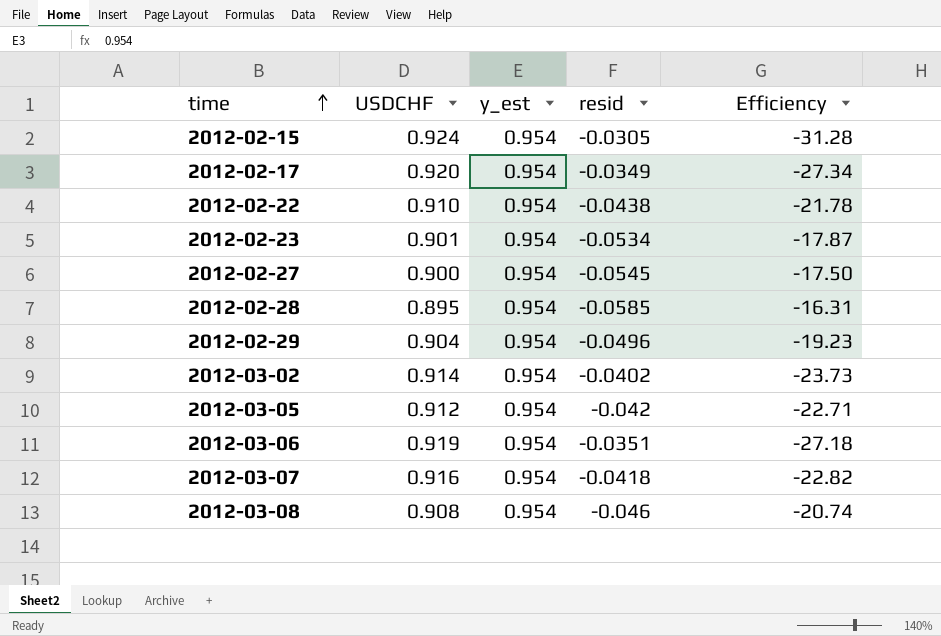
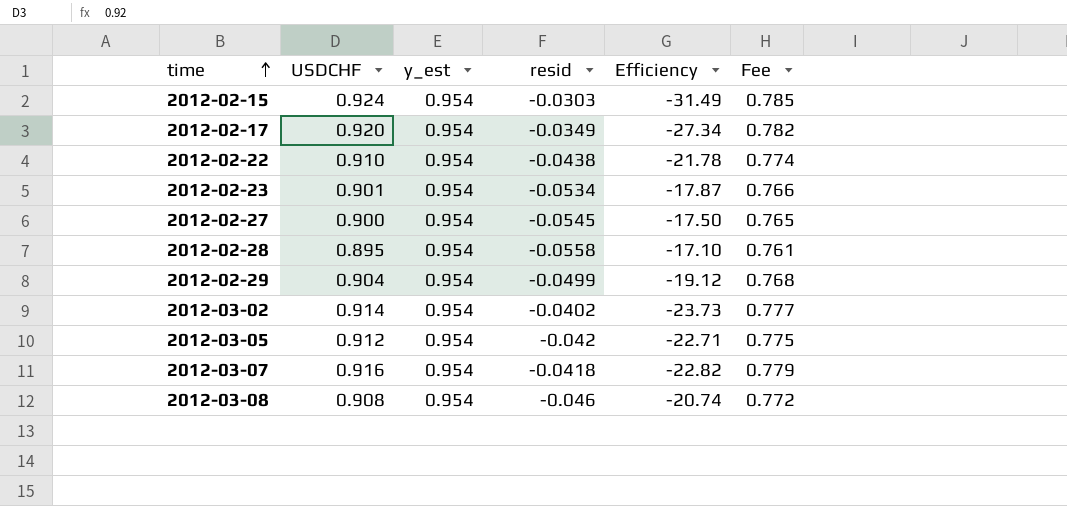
column Fee | formula: none -> [USDCHF] * 0.85
row 2012-03-06: 0.919 | 0.954 | -0.0351 | -27.18 -> none
2012-02-15 | resid: -0.0305 -> -0.0303
2012-02-15 | Efficiency: -31.28 -> -31.49
2012-02-28 | resid: -0.0585 -> -0.0558
2012-02-28 | Efficiency: -16.31 -> -17.10
2012-02-29 | resid: -0.0496 -> -0.0499
2012-02-29 | Efficiency: -19.23 -> -19.12

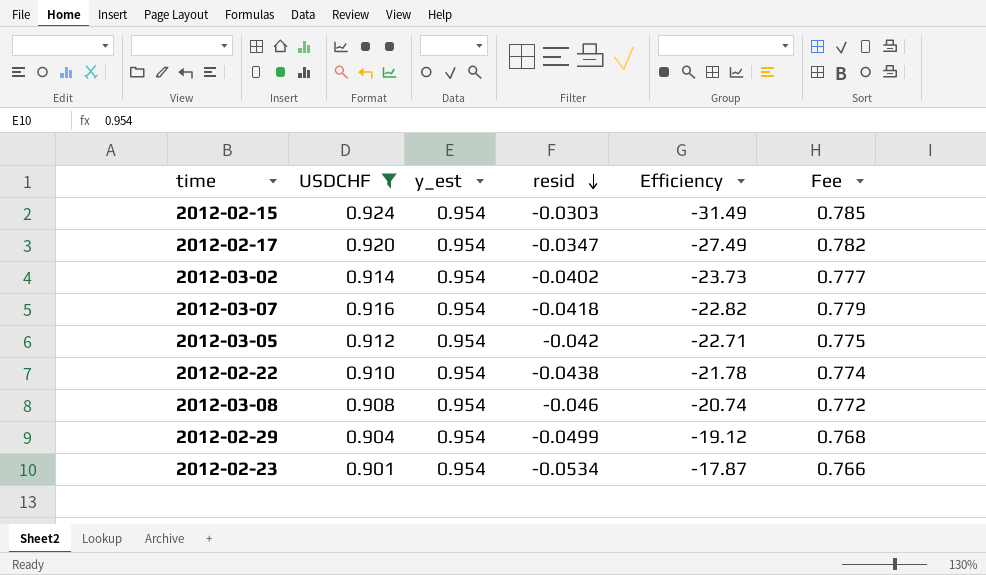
filter: none -> USDCHF >= 0.901
row order: time ascending -> resid descending
2012-02-17 | resid: -0.0349 -> -0.0347
2012-02-17 | Efficiency: -27.34 -> -27.49

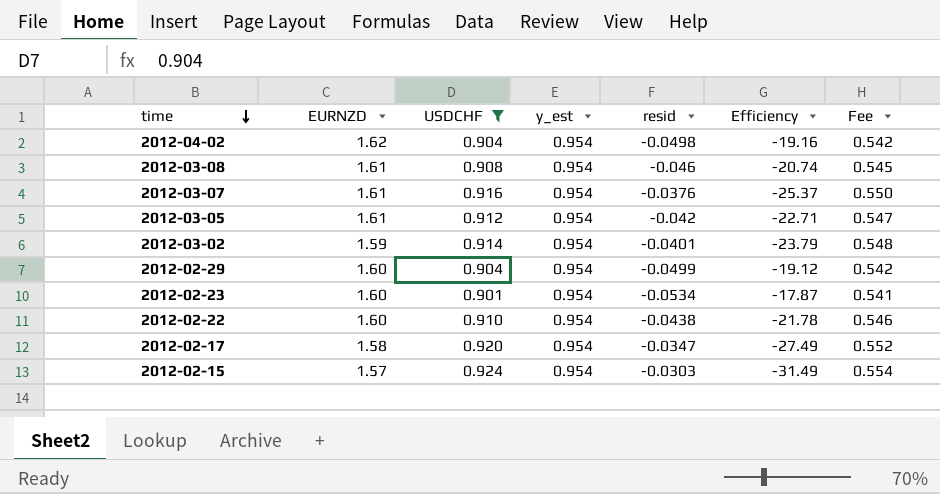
row order: resid descending -> time descending
column EURNZD | position: none -> 2
column Fee | formula: [USDCHF] * 0.85 -> [USDCHF] * 0.6
row 2012-04-02: none -> 1.62 | 0.904 | 0.954 | -0.0498 | -19.16 | 0.542
2012-03-07 | resid: -0.0418 -> -0.0376
2012-03-07 | Efficiency: -22.82 -> -25.37
2012-03-02 | resid: -0.0402 -> -0.0401
2012-03-02 | Efficiency: -23.73 -> -23.79

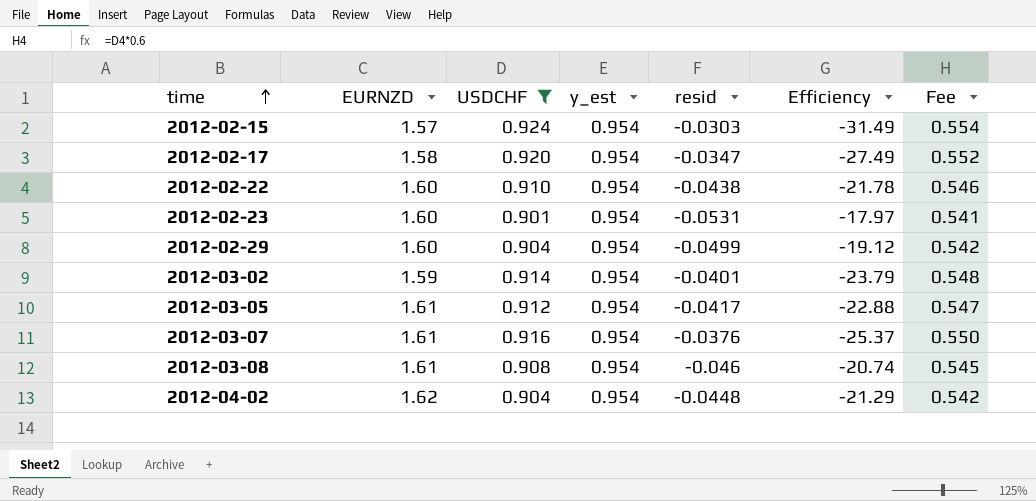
row order: time descending -> time ascending
2012-02-23 | resid: -0.0534 -> -0.0531
2012-02-23 | Efficiency: -17.87 -> -17.97
2012-03-05 | resid: -0.042 -> -0.0417
2012-03-05 | Efficiency: -22.71 -> -22.88
2012-04-02 | resid: -0.0498 -> -0.0448
2012-04-02 | Efficiency: -19.16 -> -21.29

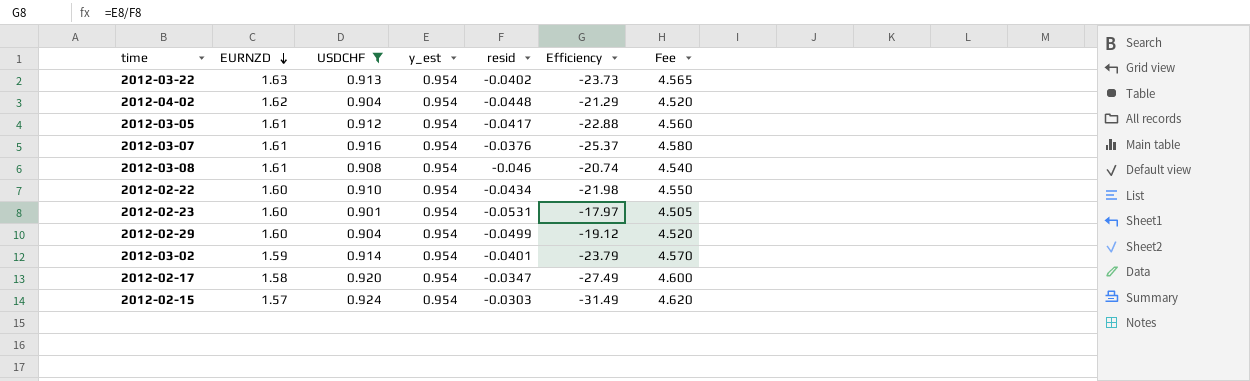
row order: time ascending -> EURNZD descending
column Fee | formula: [USDCHF] * 0.6 -> [USDCHF] * 5
row 2012-03-22: none -> 1.63 | 0.913 | 0.954 | -0.0402 | -23.73 | 4.565
2012-02-22 | resid: -0.0438 -> -0.0434
2012-02-22 | Efficiency: -21.78 -> -21.98

